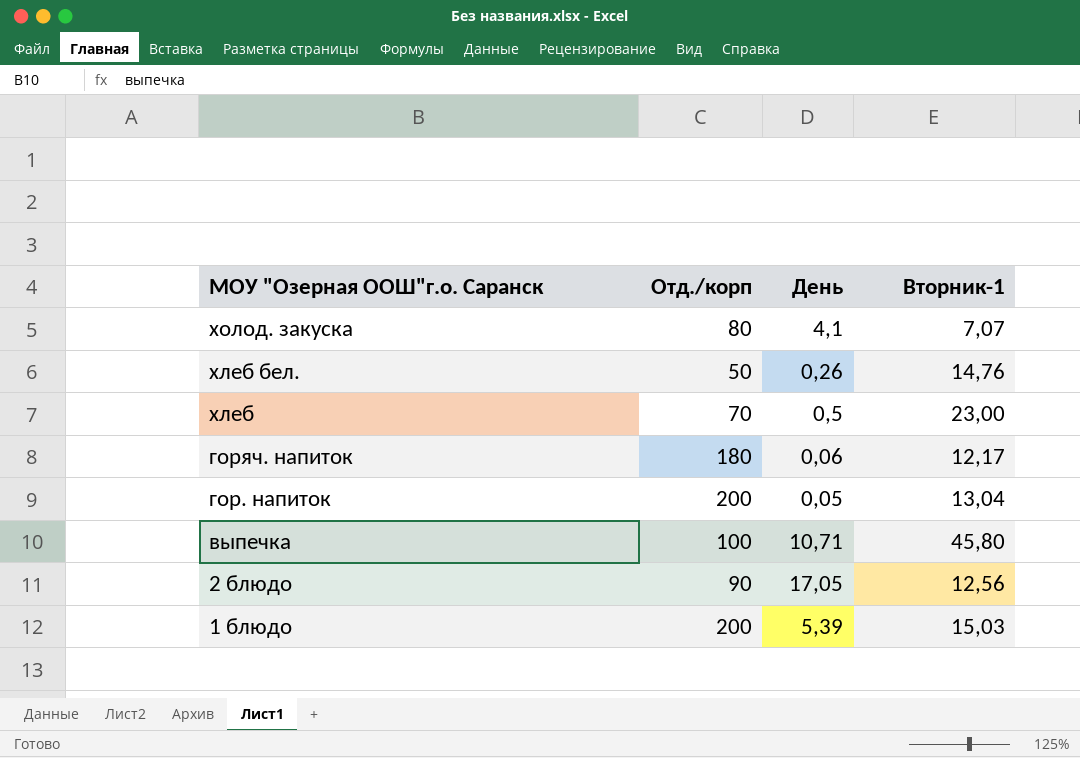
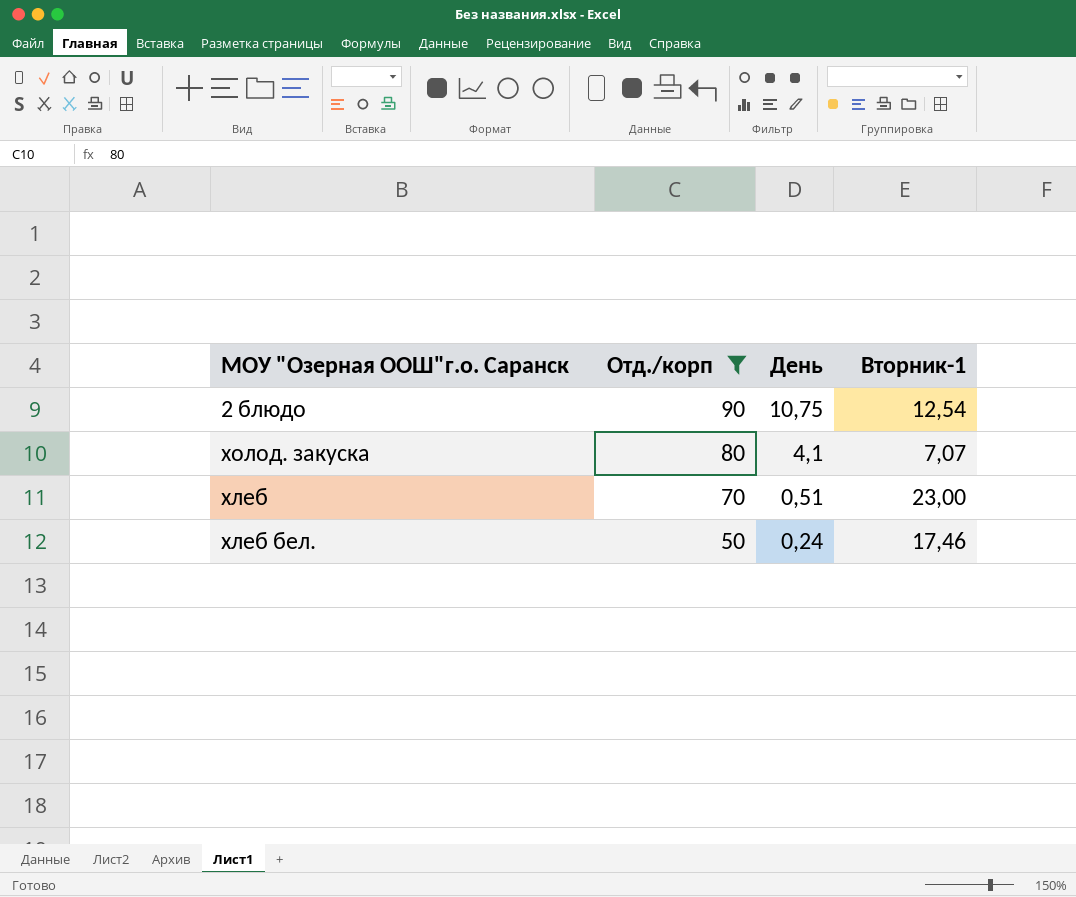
filter: none -> Отд./корп <= 90
row order: МОУ "Озерная ООШ"г.о. Саранск descending -> Отд./корп descending
2 блюдо | День: 17,05 -> 10,75
2 блюдо | Вторник-1: 12,56 -> 12,54
хлеб | День: 0,5 -> 0,51
хлеб бел. | День: 0,26 -> 0,24
хлеб бел. | Вторник-1: 14,76 -> 17,46

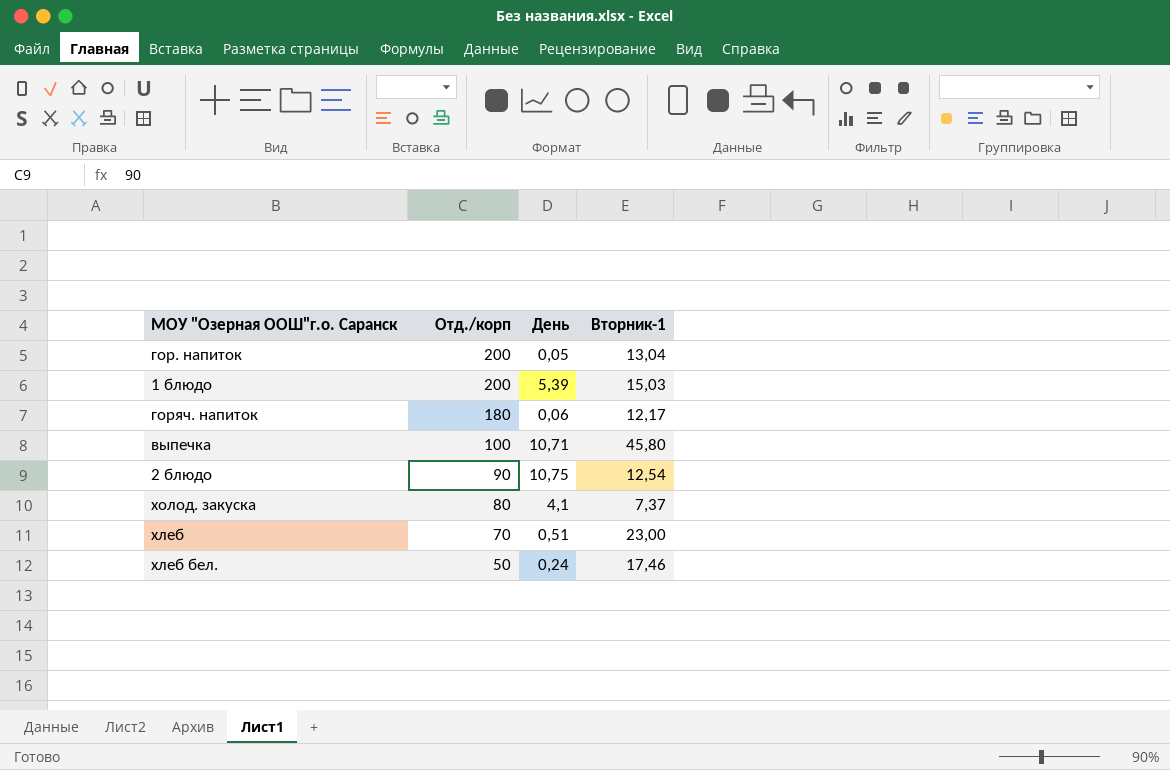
filter: Отд./корп <= 90 -> none
холод. закуска | Вторник-1: 7,07 -> 7,37

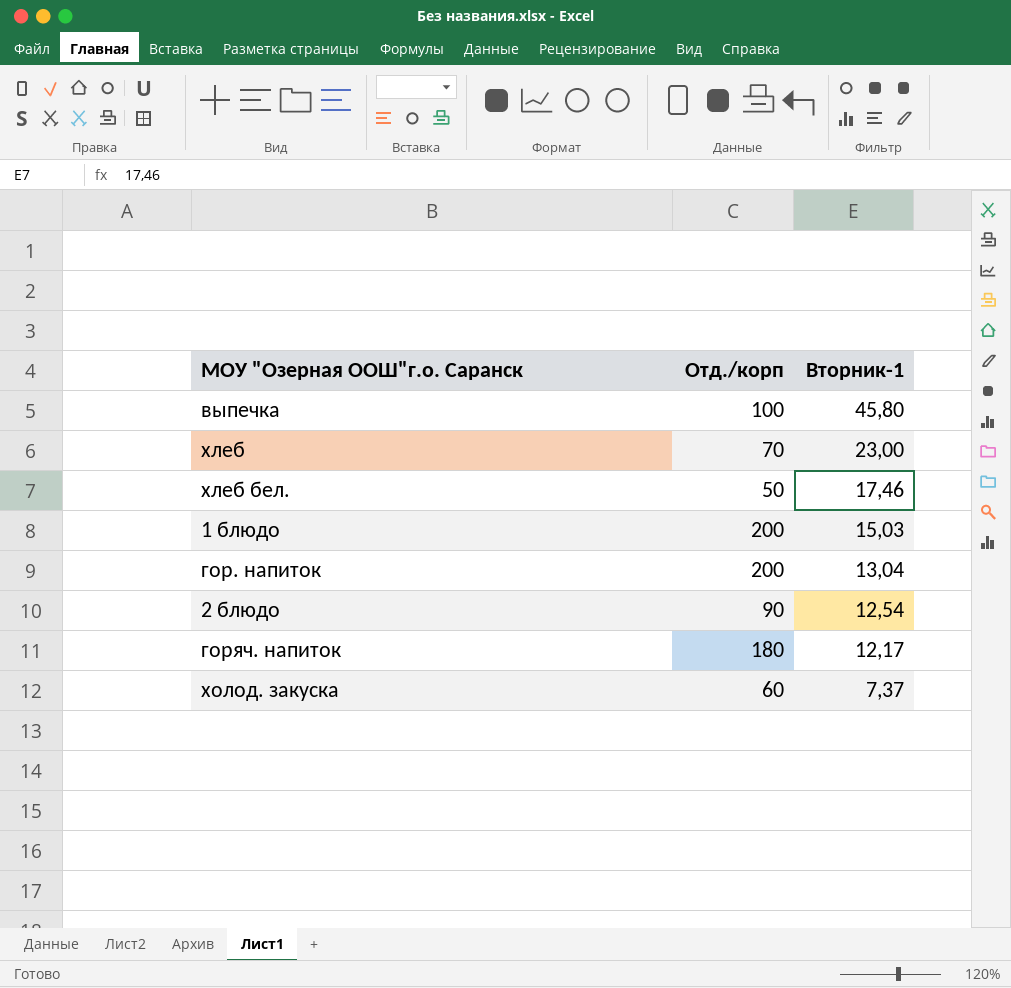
row order: Отд./корп descending -> Вторник-1 descending
column День | position: 3 -> none
холод. закуска | Отд./корп: 80 -> 60

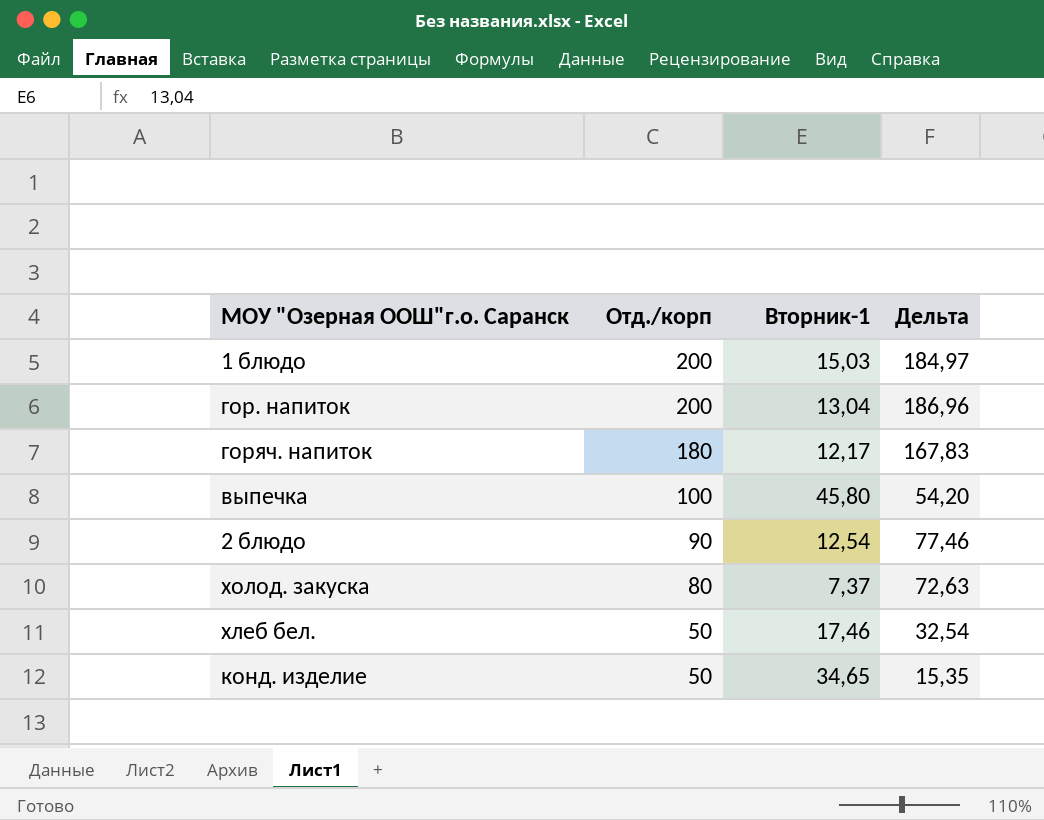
row order: Вторник-1 descending -> Отд./корп descending
column Дельта | formula: none -> [Отд./корп] - [Вторник-1]
row хлеб: 70 | 23,00 -> none
холод. закуска | Отд./корп: 60 -> 80
row конд. изделие: none -> 50 | 34,65 | 15,35

